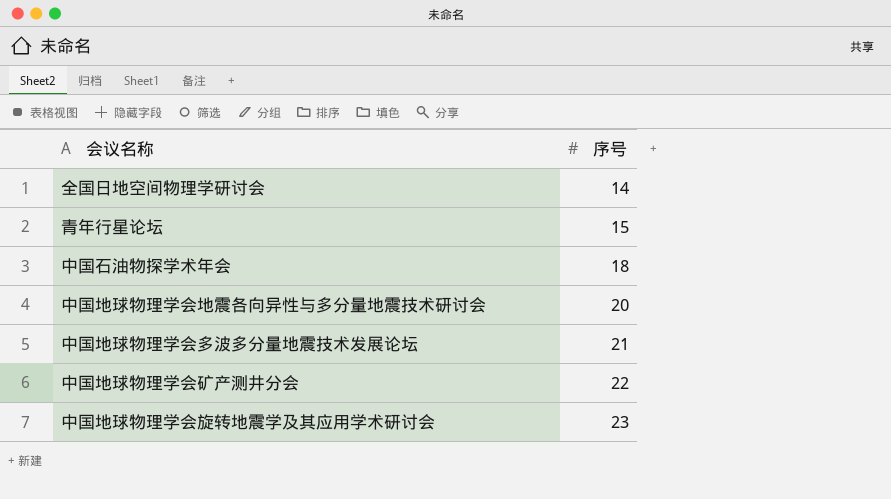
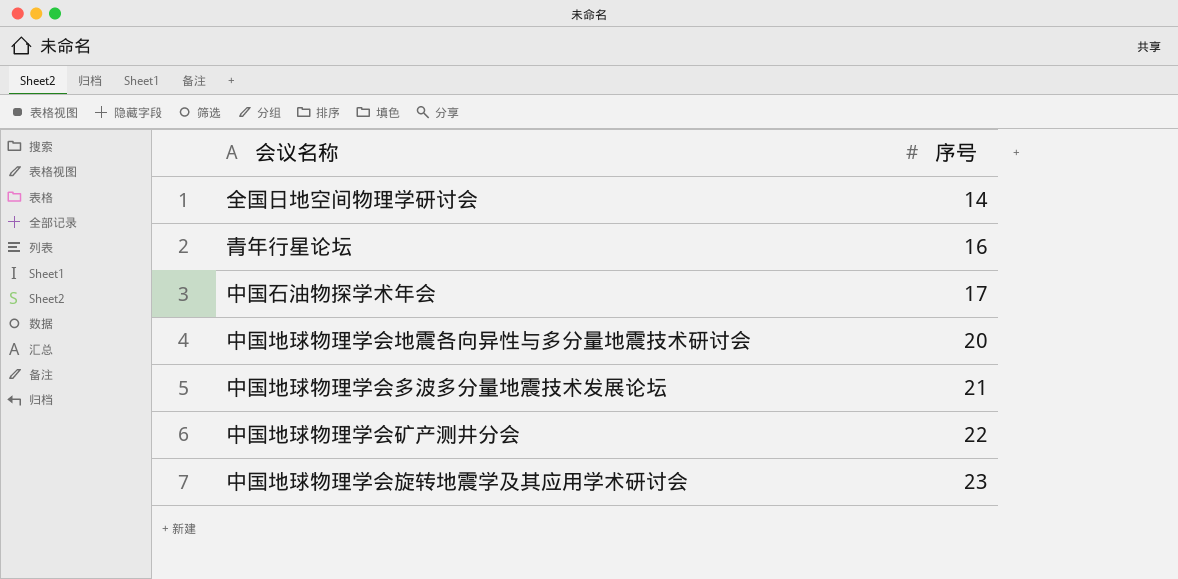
青年行星论坛 | 序号: 15 -> 16
中国石油物探学术年会 | 序号: 18 -> 17

